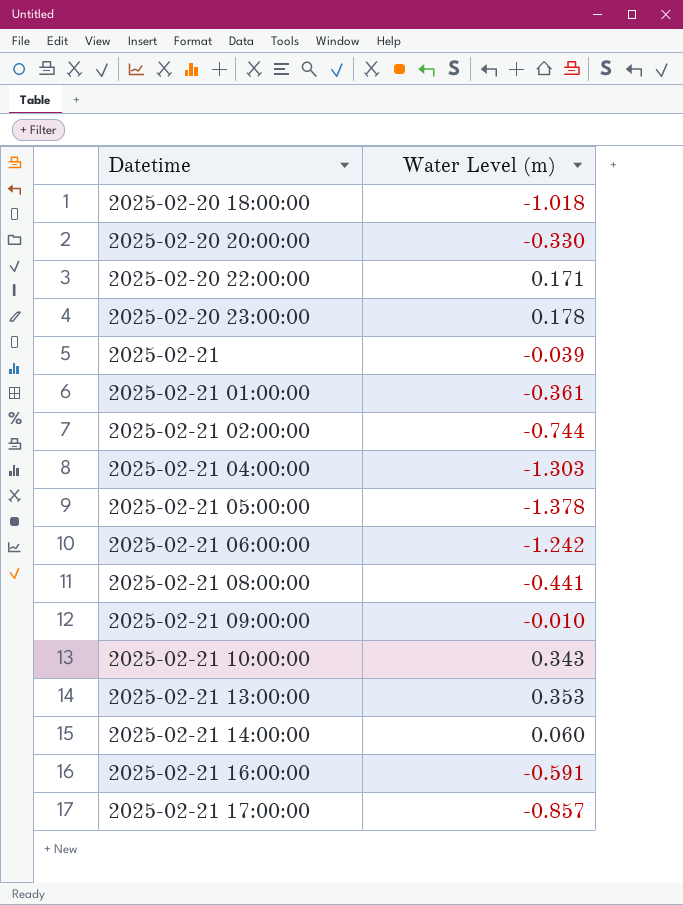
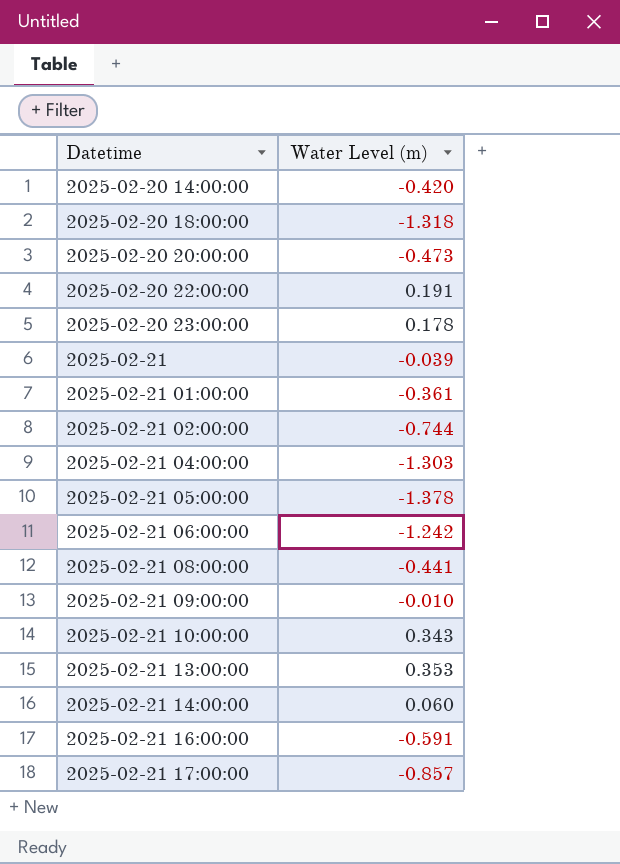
row 2025-02-20 14:00:00: none -> -0.420
2025-02-20 18:00:00 | Water Level (m): -1.018 -> -1.318
2025-02-20 20:00:00 | Water Level (m): -0.330 -> -0.473
2025-02-20 22:00:00 | Water Level (m): 0.171 -> 0.191

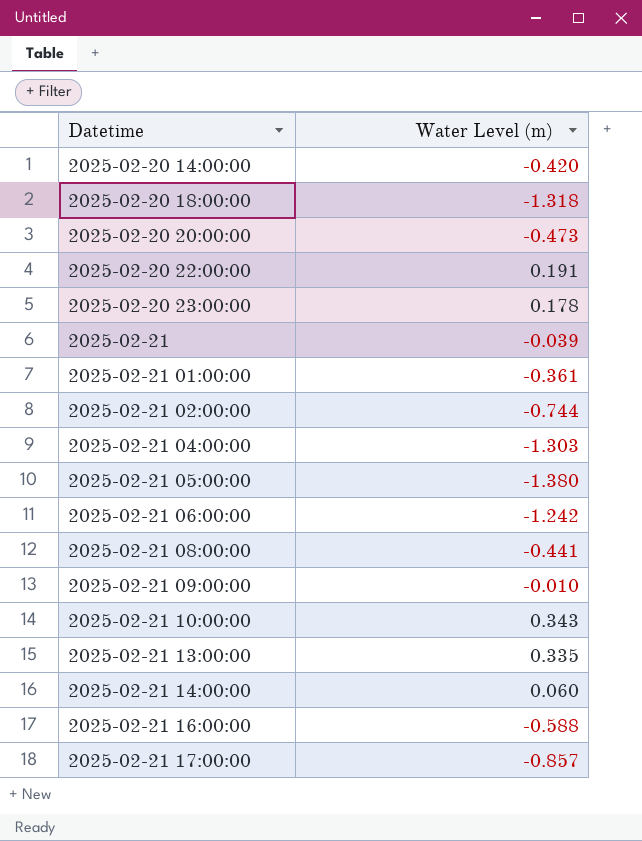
2025-02-21 05:00:00 | Water Level (m): -1.378 -> -1.380
2025-02-21 13:00:00 | Water Level (m): 0.353 -> 0.335
2025-02-21 16:00:00 | Water Level (m): -0.591 -> -0.588

